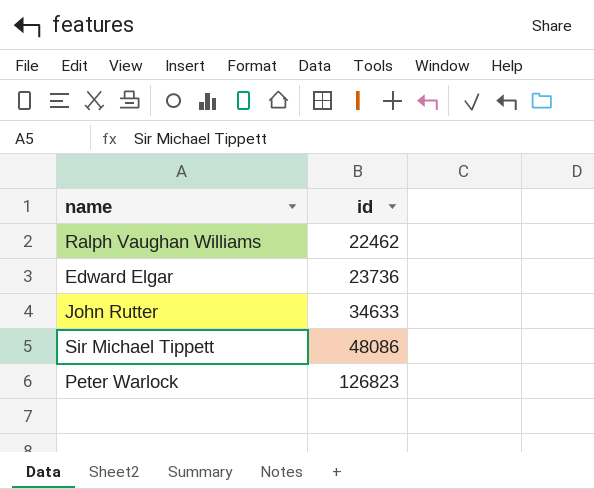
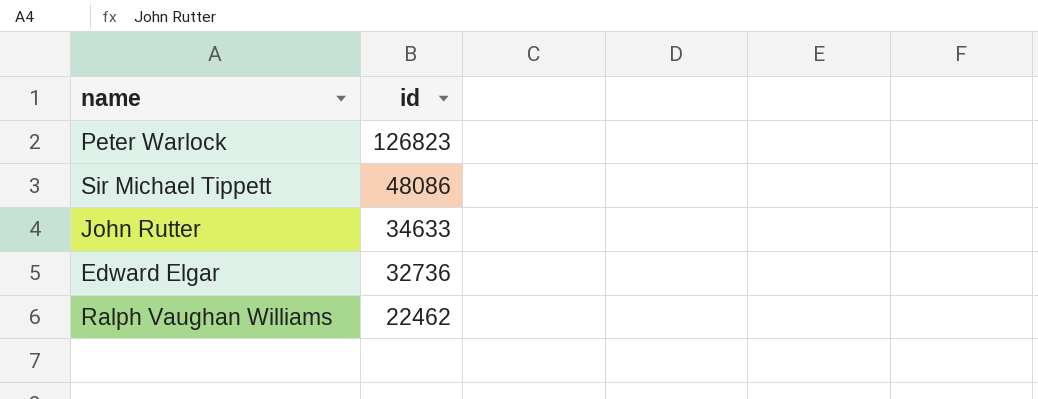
row order: id ascending -> id descending
Edward Elgar | id: 23736 -> 32736

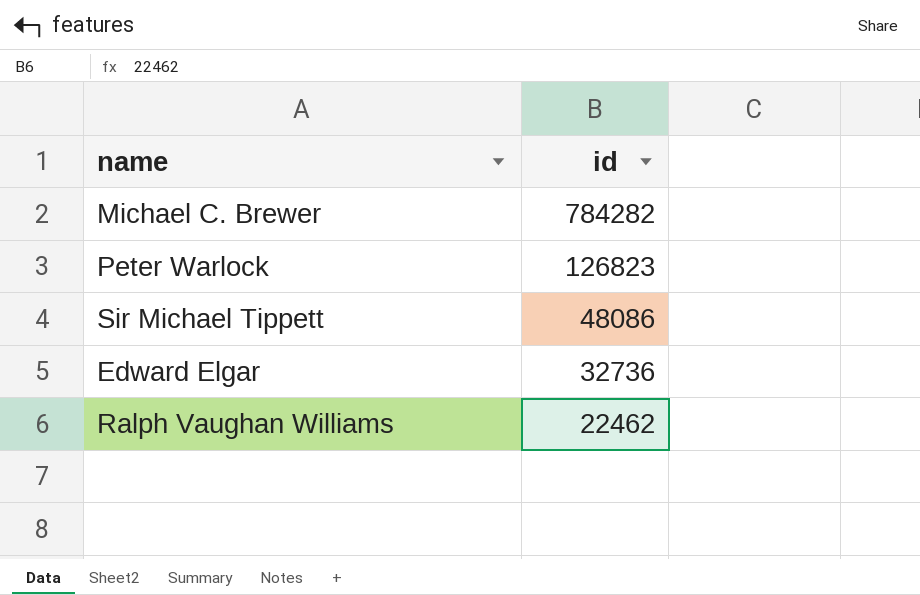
row John Rutter: 34633 -> none
row Michael C. Brewer: none -> 784282

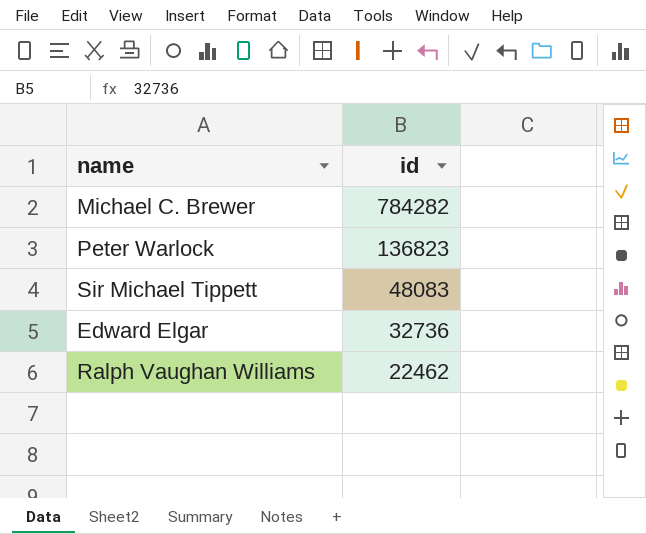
Peter Warlock | id: 126823 -> 136823
Sir Michael Tippett | id: 48086 -> 48083

